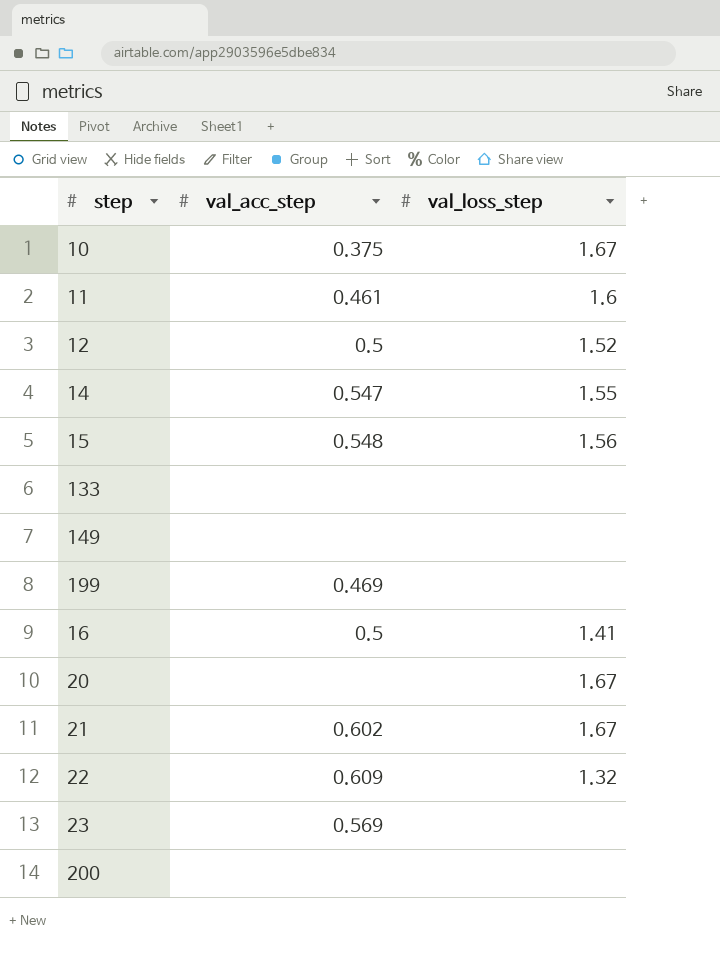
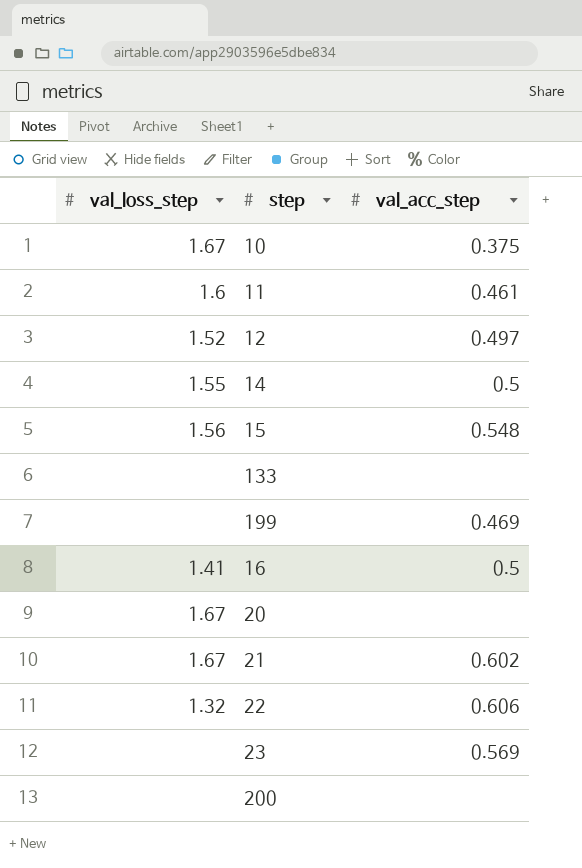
column val_loss_step | position: 3 -> 1
row 149: none | none -> none
12 | val_acc_step: 0.5 -> 0.497
14 | val_acc_step: 0.547 -> 0.5
22 | val_acc_step: 0.609 -> 0.606

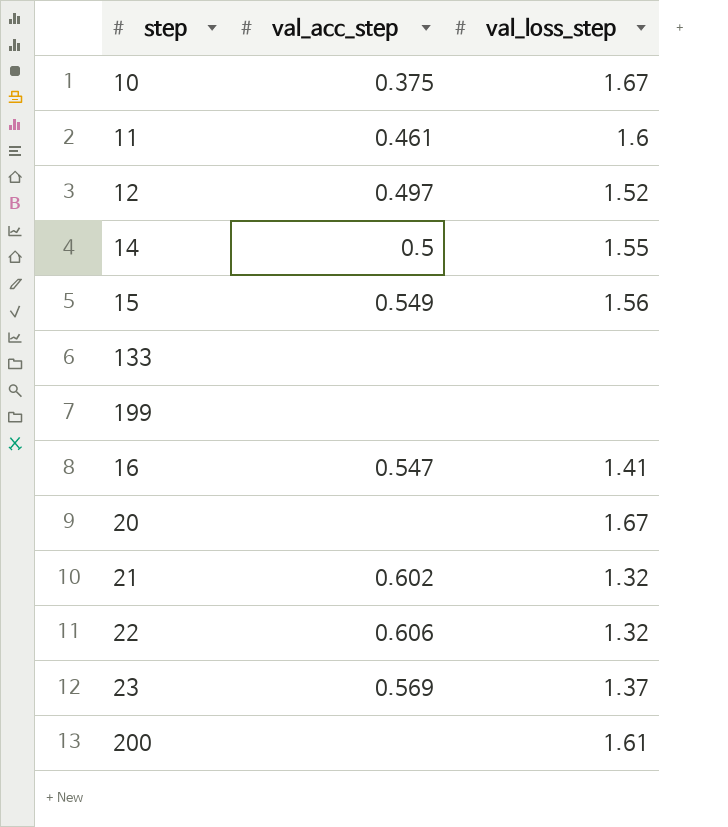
column val_loss_step | position: 1 -> 3
15 | val_acc_step: 0.548 -> 0.549
199 | val_acc_step: 0.469 -> none
16 | val_acc_step: 0.5 -> 0.547
21 | val_loss_step: 1.67 -> 1.32
23 | val_loss_step: none -> 1.37
200 | val_loss_step: none -> 1.61

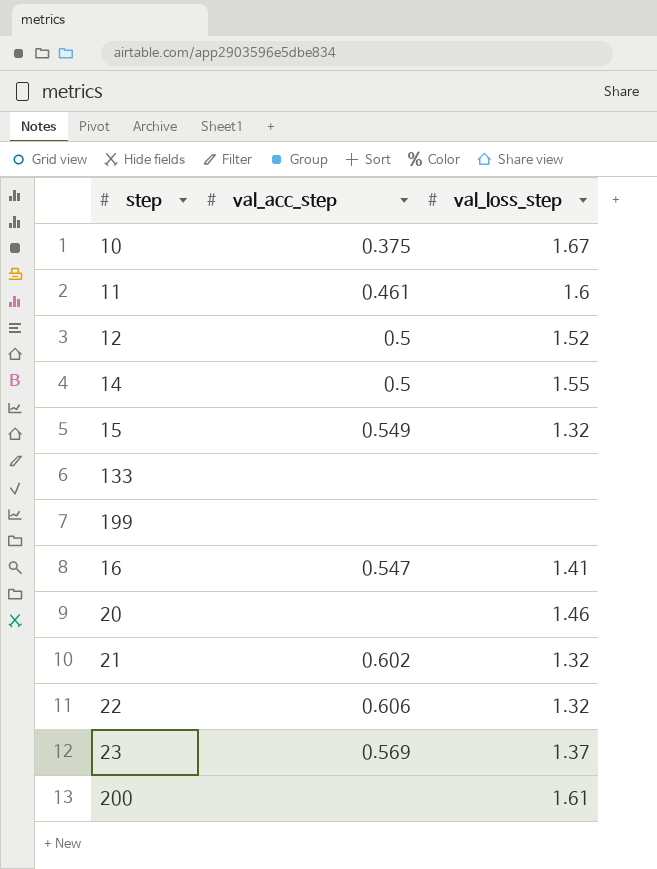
12 | val_acc_step: 0.497 -> 0.5
15 | val_loss_step: 1.56 -> 1.32
20 | val_loss_step: 1.67 -> 1.46

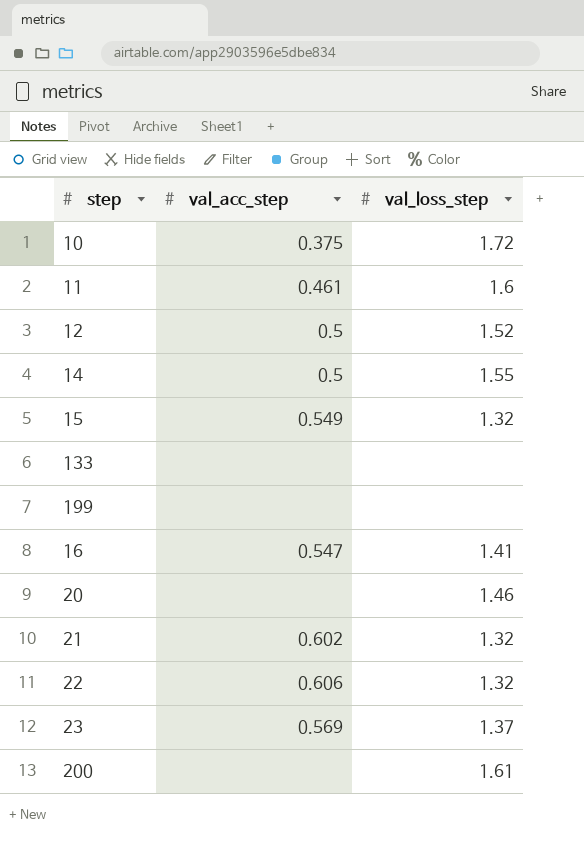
10 | val_loss_step: 1.67 -> 1.72

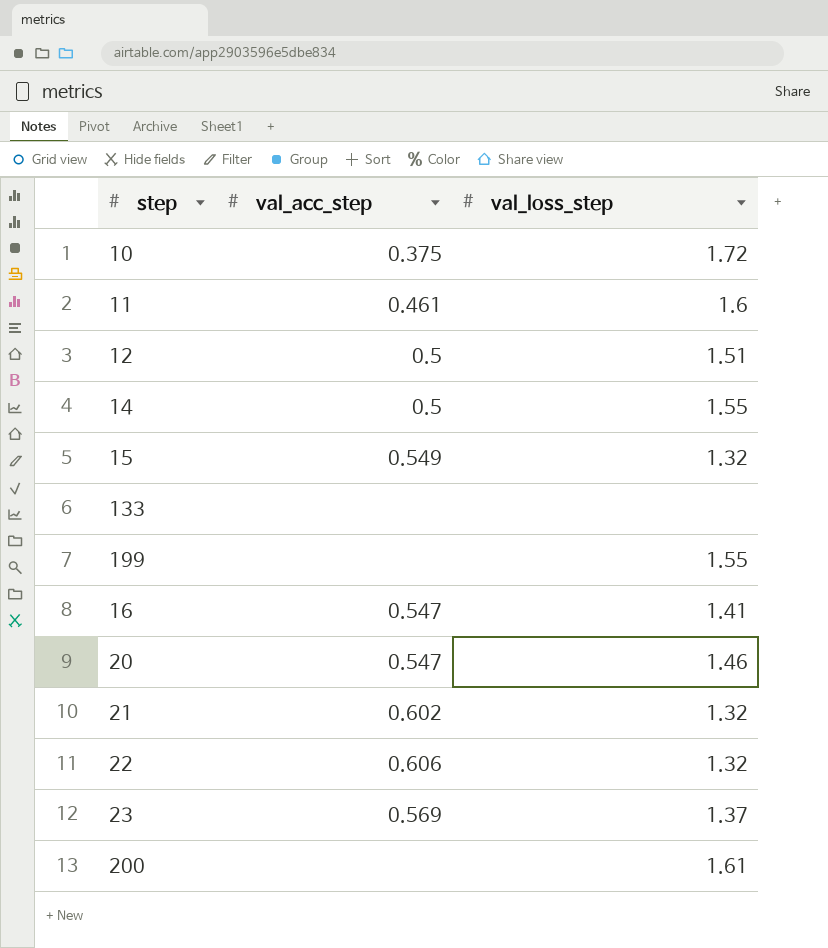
12 | val_loss_step: 1.52 -> 1.51
199 | val_loss_step: none -> 1.55
20 | val_acc_step: none -> 0.547

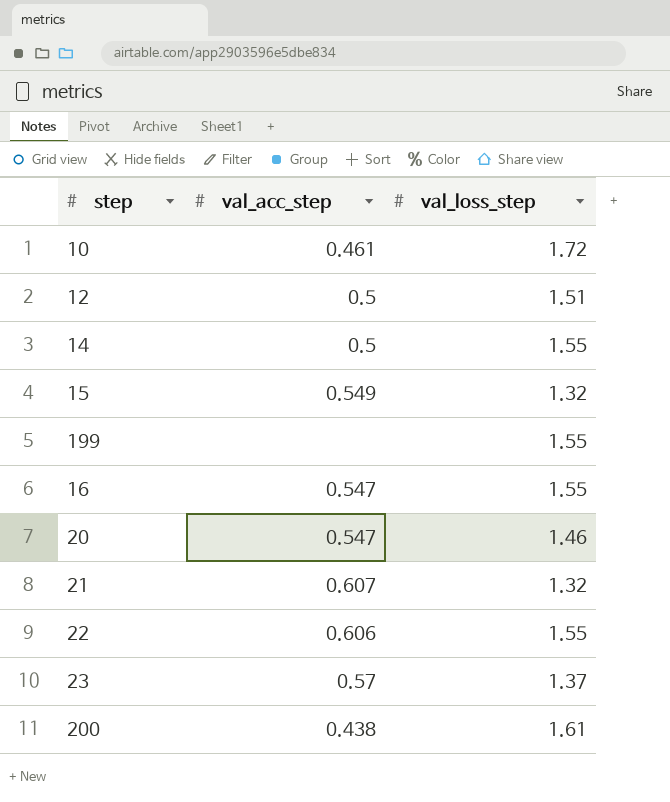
row 11: 0.461 | 1.6 -> none
row 133: none | none -> none
10 | val_acc_step: 0.375 -> 0.461
16 | val_loss_step: 1.41 -> 1.55
21 | val_acc_step: 0.602 -> 0.607
22 | val_loss_step: 1.32 -> 1.55
23 | val_acc_step: 0.569 -> 0.57
200 | val_acc_step: none -> 0.438

